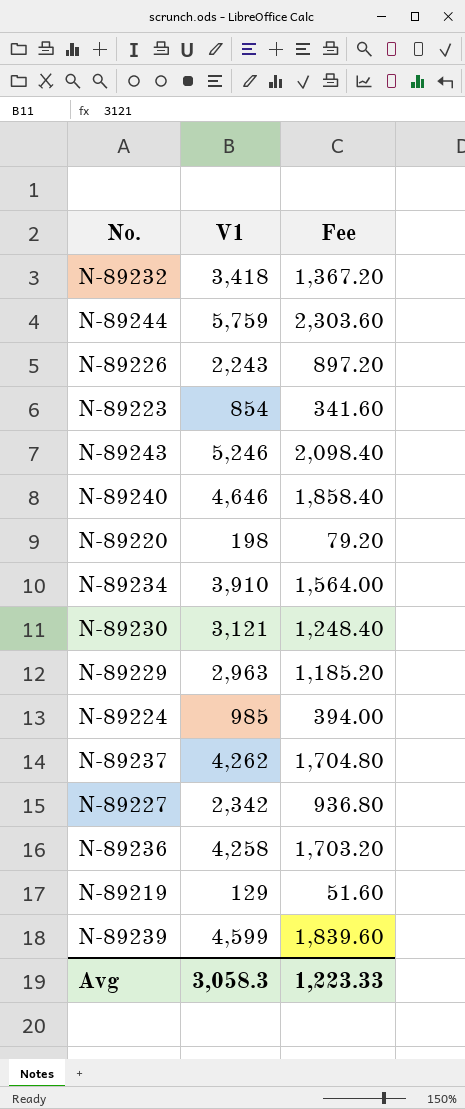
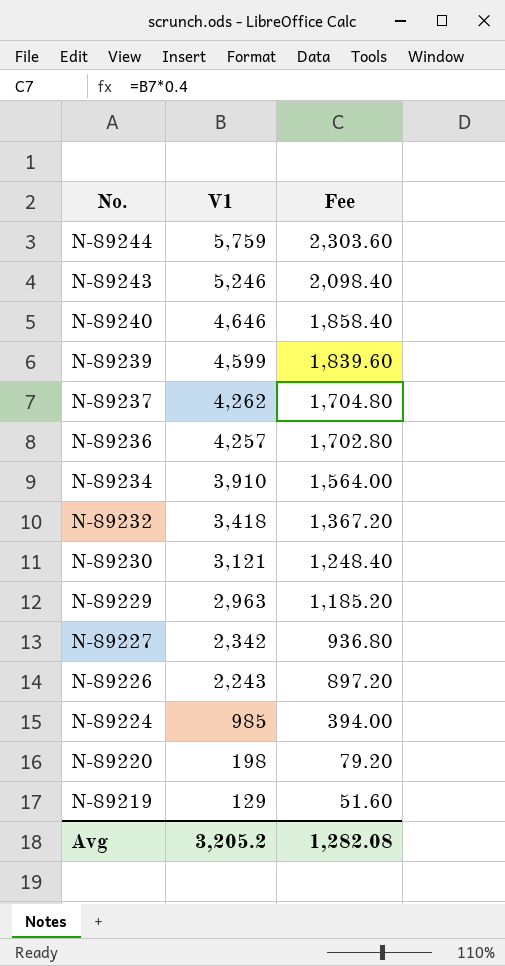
row order: none -> No. descending
row N-89223: 854 | 341.60 -> none
N-89236 | V1: 4,258 -> 4,257
N-89236 | Fee: 1,703.20 -> 1,702.80
Avg | V1: 3,058.3 -> 3,205.2
Avg | Fee: 1,223.33 -> 1,282.08

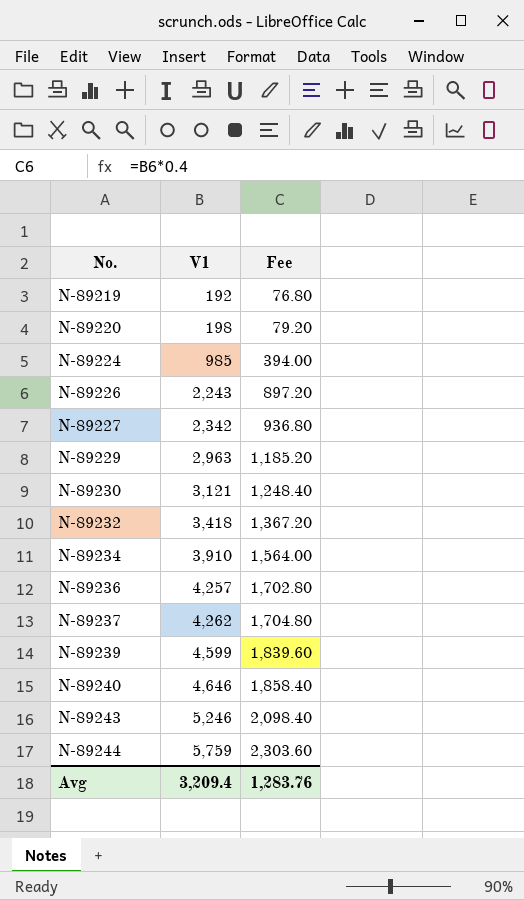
row order: No. descending -> No. ascending
N-89219 | V1: 129 -> 192
N-89219 | Fee: 51.60 -> 76.80
Avg | V1: 3,205.2 -> 3,209.4
Avg | Fee: 1,282.08 -> 1,283.76

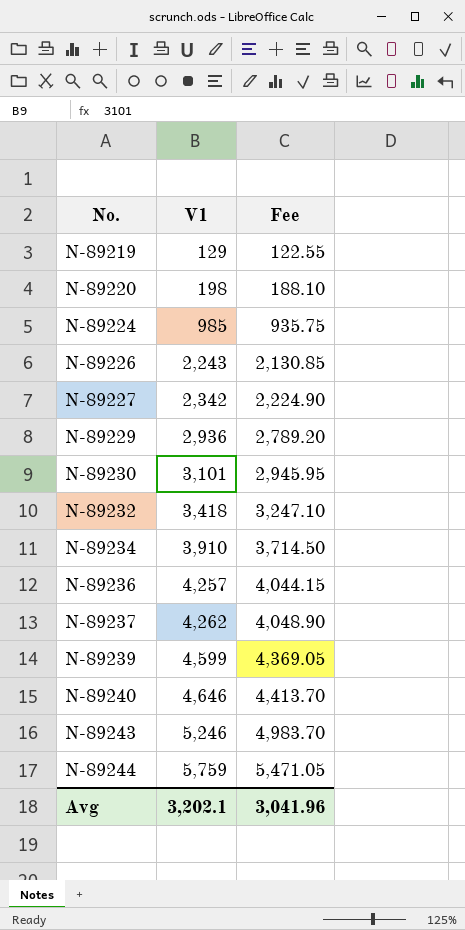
column Fee | formula: [V1] * 0.4 -> [V1] * 0.95
N-89219 | V1: 192 -> 129
N-89229 | V1: 2,963 -> 2,936
N-89230 | V1: 3,121 -> 3,101
Avg | V1: 3,209.4 -> 3,202.1
Avg | Fee: 1,283.76 -> 3,041.96

